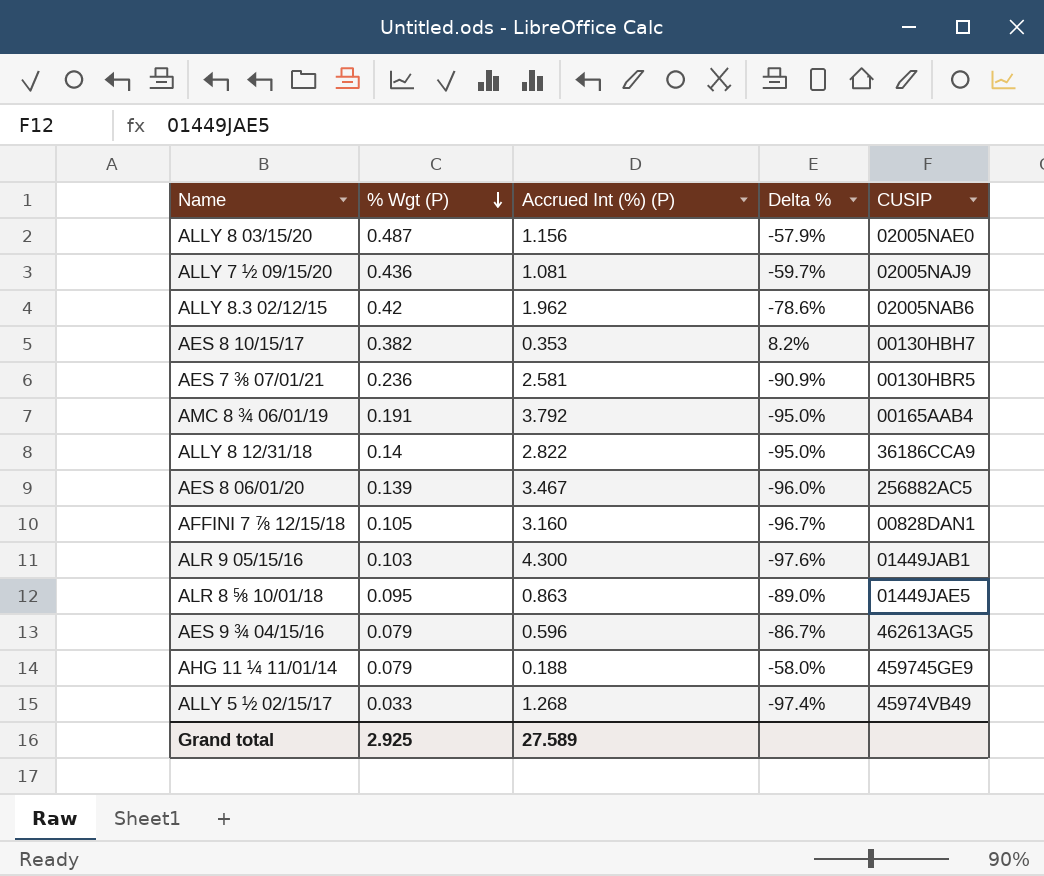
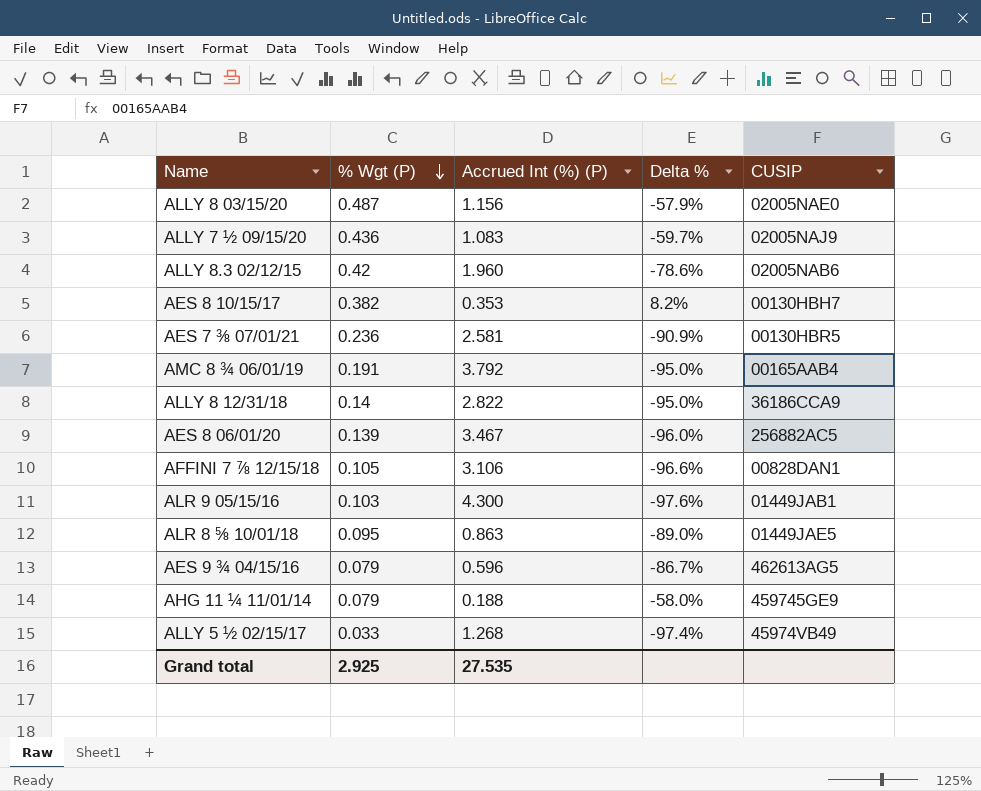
ALLY 7 ½ 09/15/20 | Accrued Int (%) (P): 1.081 -> 1.083
ALLY 8.3 02/12/15 | Accrued Int (%) (P): 1.962 -> 1.960
AFFINI 7 ⅞ 12/15/18 | Accrued Int (%) (P): 3.160 -> 3.106
AFFINI 7 ⅞ 12/15/18 | Delta %: -96.7% -> -96.6%
Grand total | Accrued Int (%) (P): 27.589 -> 27.535

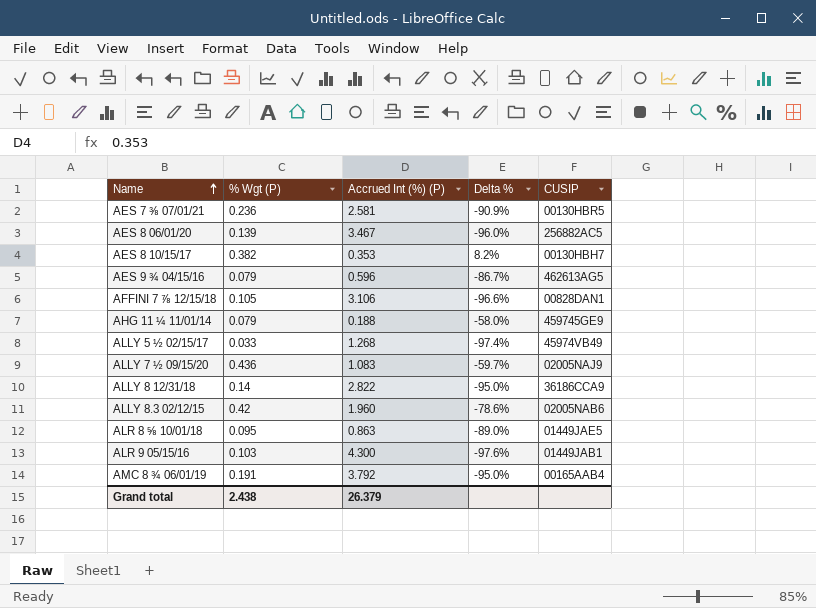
row order: % Wgt (P) descending -> Name ascending
row ALLY 8 03/15/20: 0.487 | 1.156 | -57.9% | 02005NAE0 -> none
Grand total | % Wgt (P): 2.925 -> 2.438
Grand total | Accrued Int (%) (P): 27.535 -> 26.379

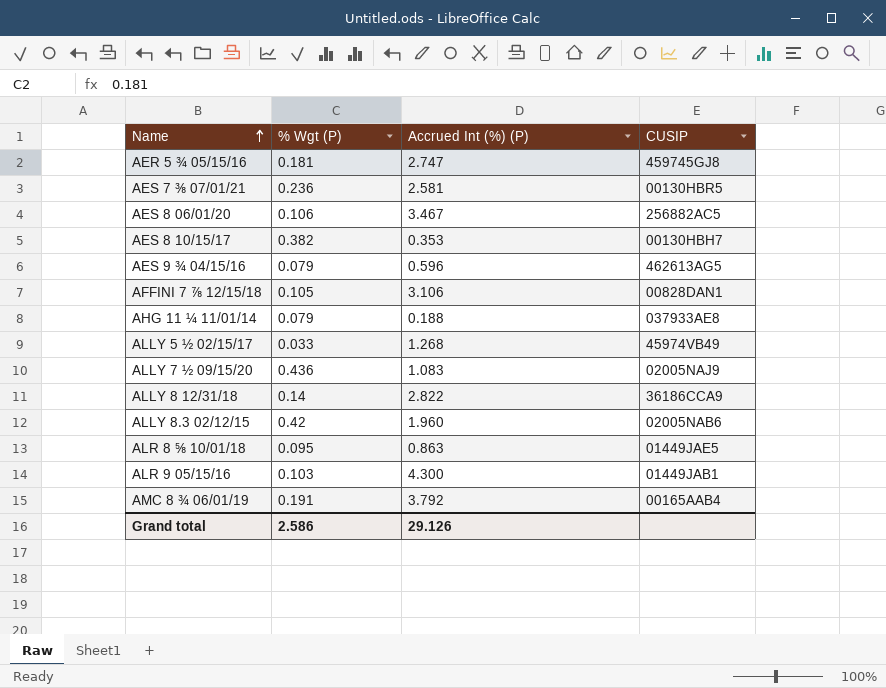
column Delta % | formula: ([% Wgt (P)] - [Accrued Int (%) (P)]) / [Accrued Int (%) (P)] -> none
row AER 5 ¾ 05/15/16: none -> 0.181 | 2.747 | 459745GJ8
AES 8 06/01/20 | % Wgt (P): 0.139 -> 0.106
AHG 11 ¼ 11/01/14 | CUSIP: 459745GE9 -> 037933AE8
Grand total | % Wgt (P): 2.438 -> 2.586
Grand total | Accrued Int (%) (P): 26.379 -> 29.126

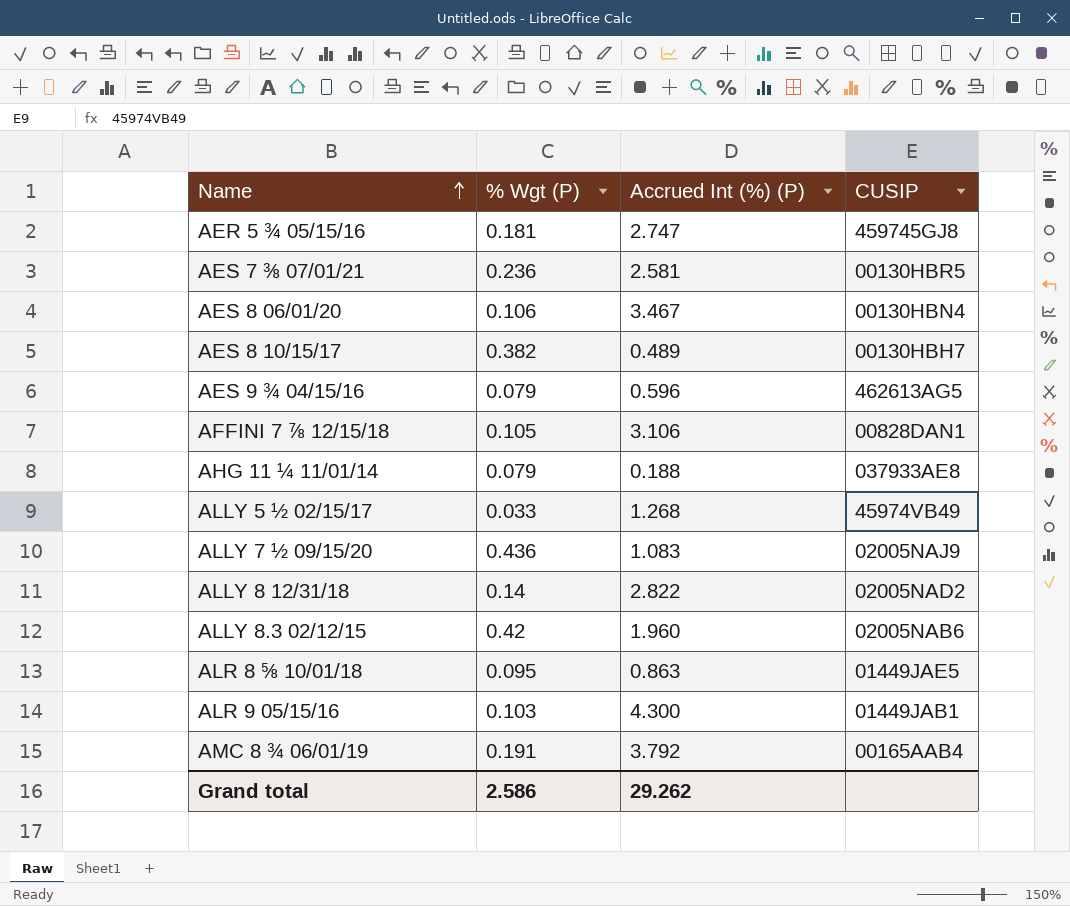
AES 8 06/01/20 | CUSIP: 256882AC5 -> 00130HBN4
AES 8 10/15/17 | Accrued Int (%) (P): 0.353 -> 0.489
ALLY 8 12/31/18 | CUSIP: 36186CCA9 -> 02005NAD2
Grand total | Accrued Int (%) (P): 29.126 -> 29.262

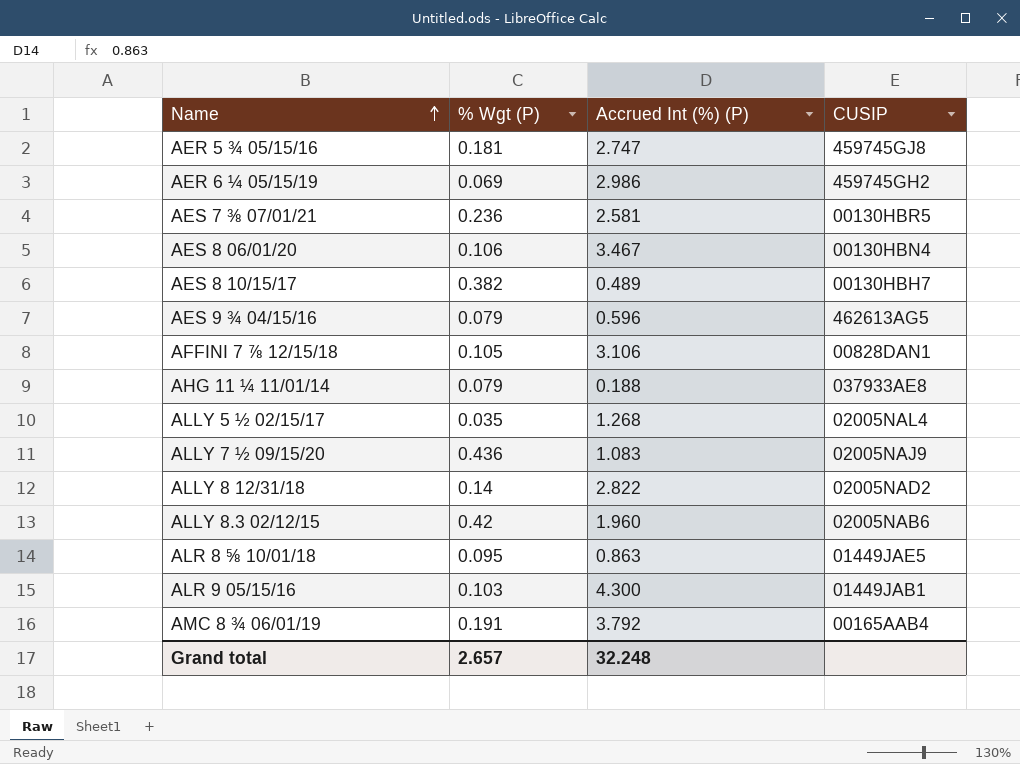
row AER 6 ¼ 05/15/19: none -> 0.069 | 2.986 | 459745GH2
ALLY 5 ½ 02/15/17 | % Wgt (P): 0.033 -> 0.035
ALLY 5 ½ 02/15/17 | CUSIP: 45974VB49 -> 02005NAL4
Grand total | % Wgt (P): 2.586 -> 2.657
Grand total | Accrued Int (%) (P): 29.262 -> 32.248

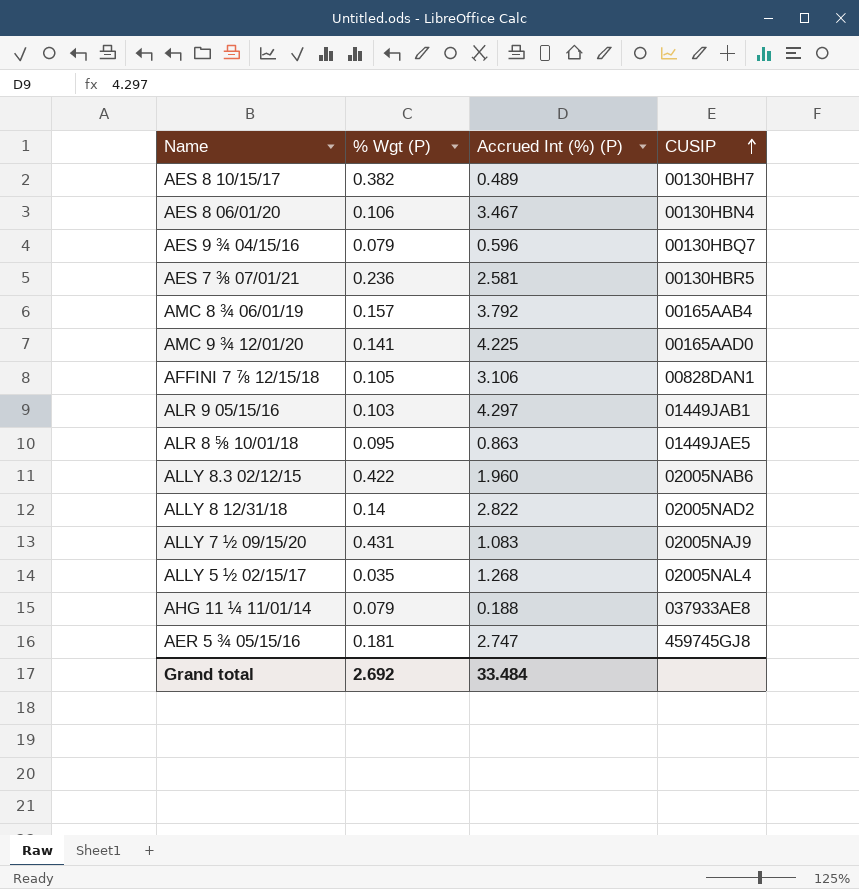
row order: Name ascending -> CUSIP ascending
row AER 6 ¼ 05/15/19: 0.069 | 2.986 | 459745GH2 -> none
AES 9 ¾ 04/15/16 | CUSIP: 462613AG5 -> 00130HBQ7
AMC 8 ¾ 06/01/19 | % Wgt (P): 0.191 -> 0.157
row AMC 9 ¾ 12/01/20: none -> 0.141 | 4.225 | 00165AAD0
ALR 9 05/15/16 | Accrued Int (%) (P): 4.300 -> 4.297
ALLY 8.3 02/12/15 | % Wgt (P): 0.42 -> 0.422
ALLY 7 ½ 09/15/20 | % Wgt (P): 0.436 -> 0.431
Grand total | % Wgt (P): 2.657 -> 2.692
Grand total | Accrued Int (%) (P): 32.248 -> 33.484

